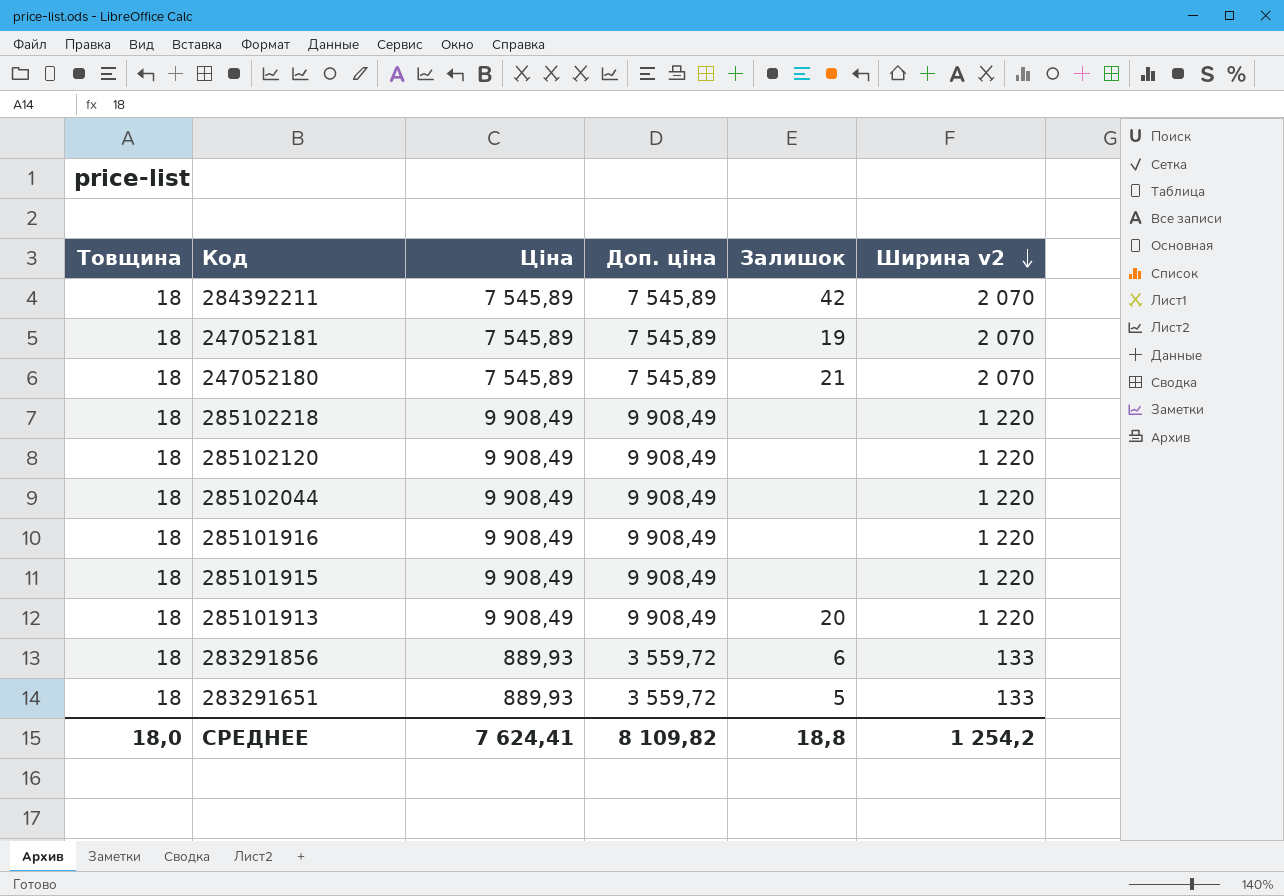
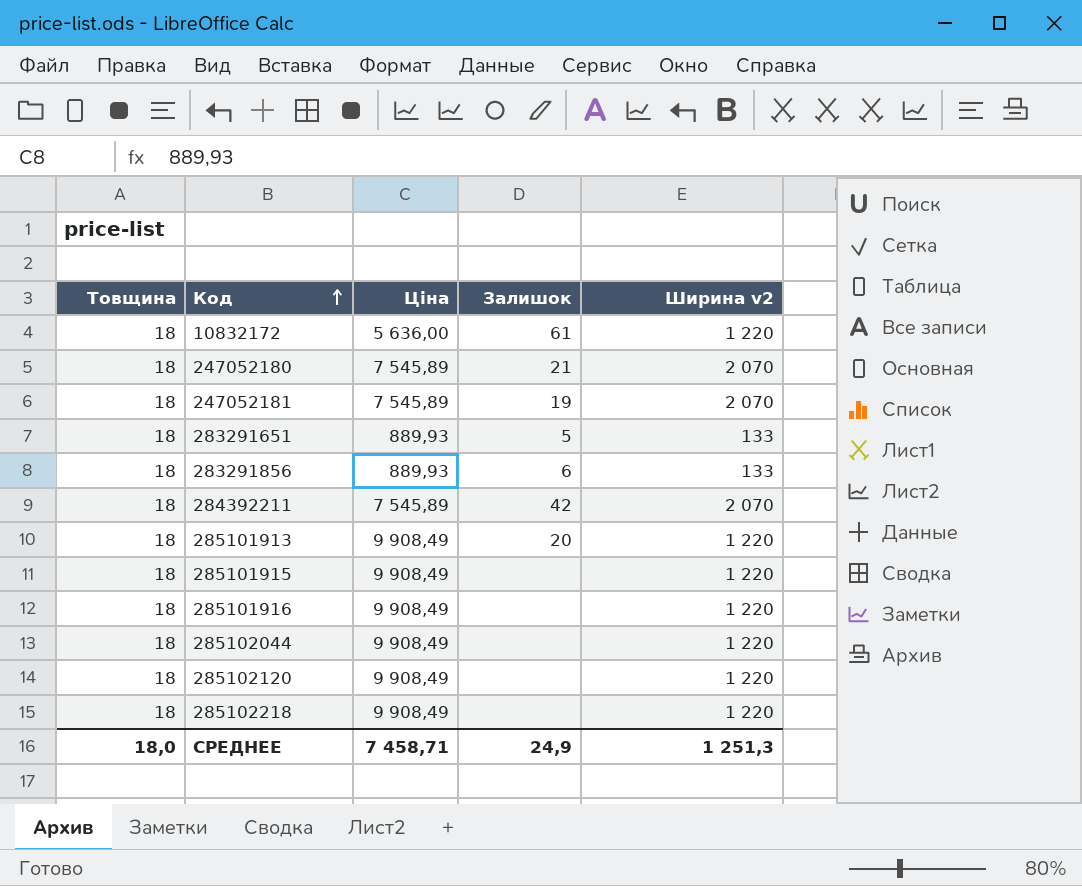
row order: Ширина v2 descending -> Код ascending
column Доп. ціна | position: 4 -> none
row 10832172: none -> 18 | 5 636,00 | 61 | 1 220
СРЕДНЕЕ | Ціна: 7 624,41 -> 7 458,71
СРЕДНЕЕ | Залишок: 18,8 -> 24,9
СРЕДНЕЕ | Ширина v2: 1 254,2 -> 1 251,3

